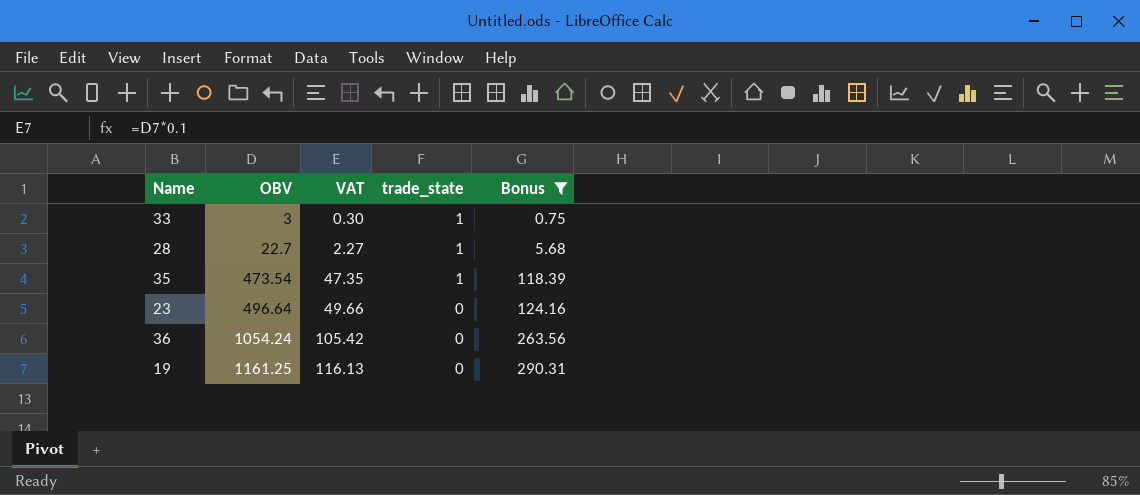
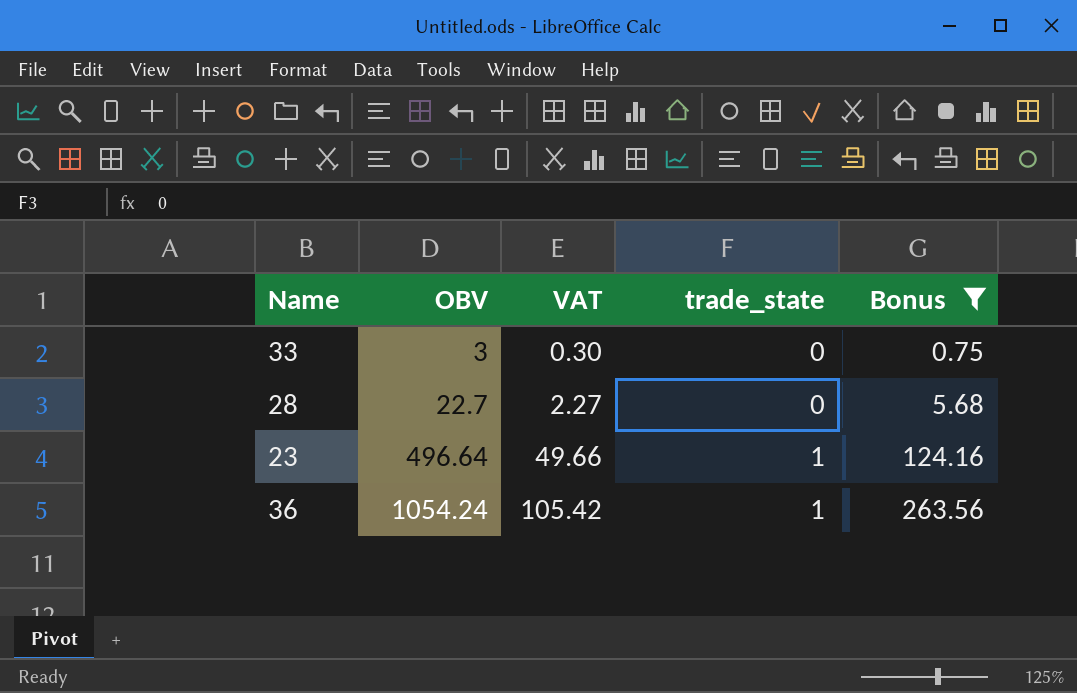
row 35: 473.54 | 47.35 | 1 | 118.39 -> none
row 19: 1161.25 | 116.13 | 0 | 290.31 -> none
33 | trade_state: 1 -> 0
28 | trade_state: 1 -> 0
23 | trade_state: 0 -> 1
36 | trade_state: 0 -> 1

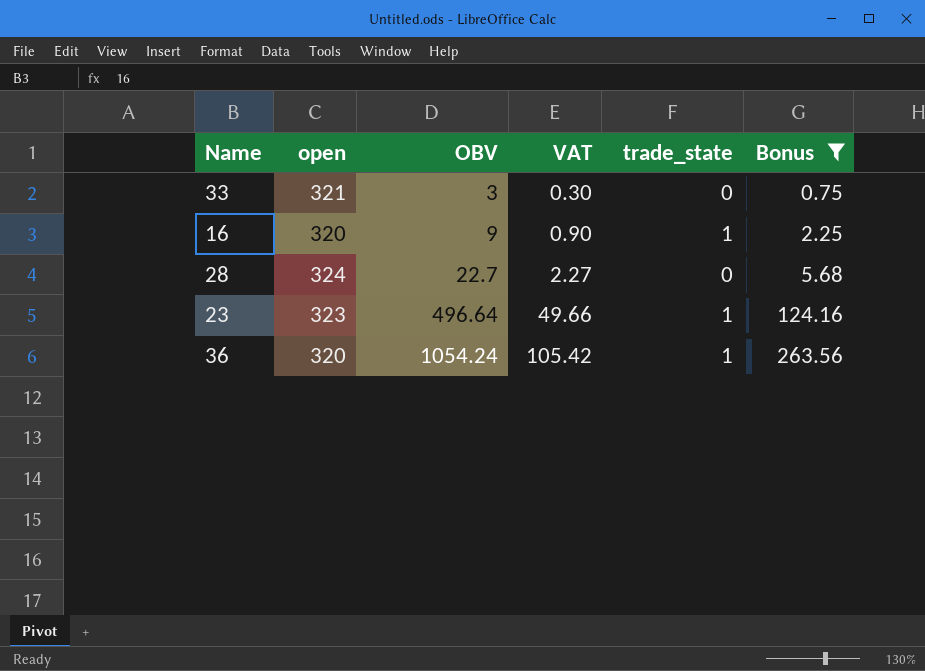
column open | position: none -> 2
row 16: none -> 320 | 9 | 0.90 | 1 | 2.25

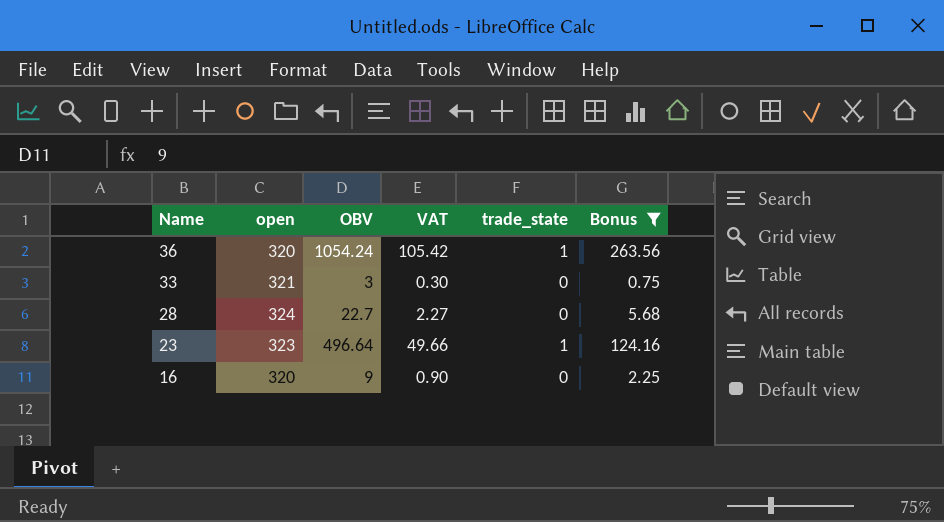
row order: OBV ascending -> Name descending
16 | trade_state: 1 -> 0

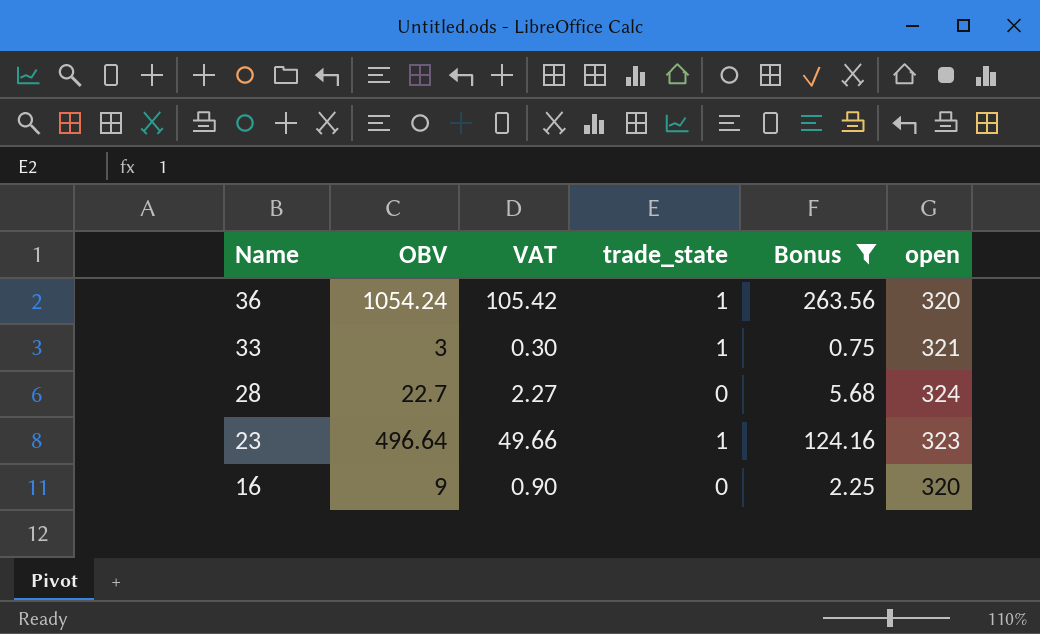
column open | position: 2 -> 6
33 | trade_state: 0 -> 1

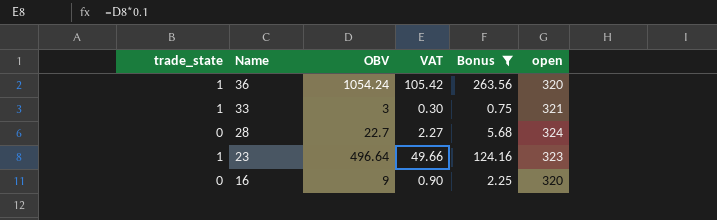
column trade_state | position: 4 -> 1

